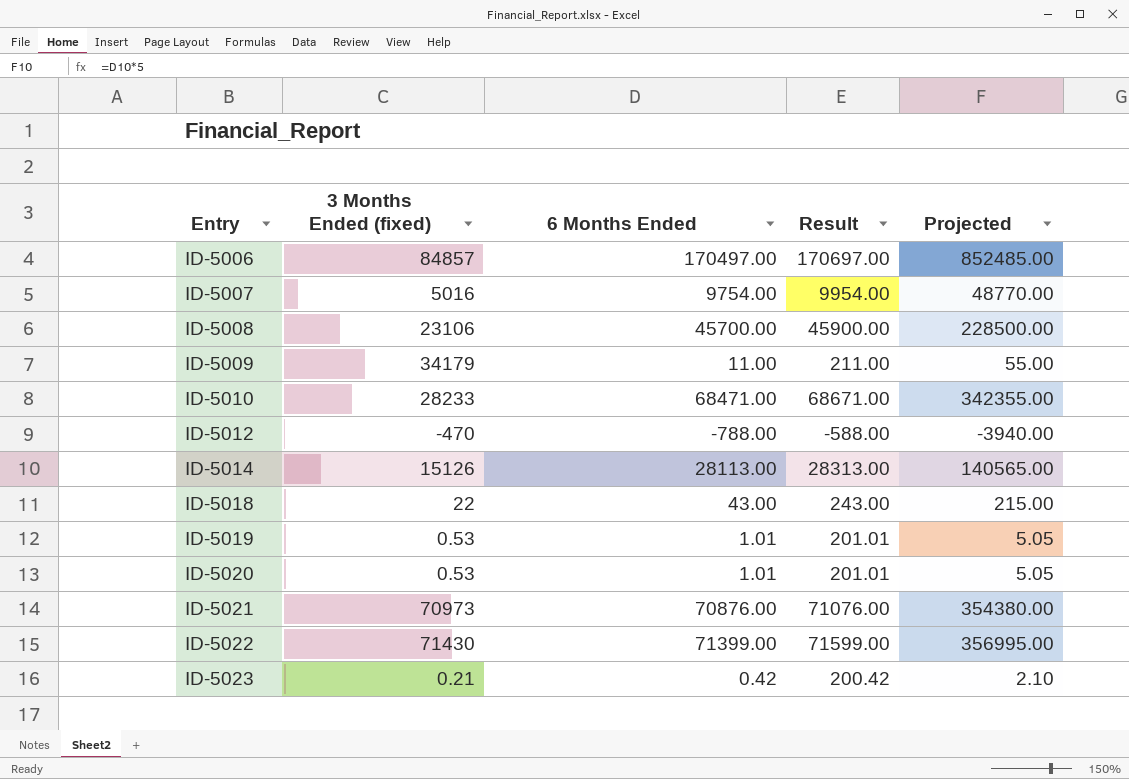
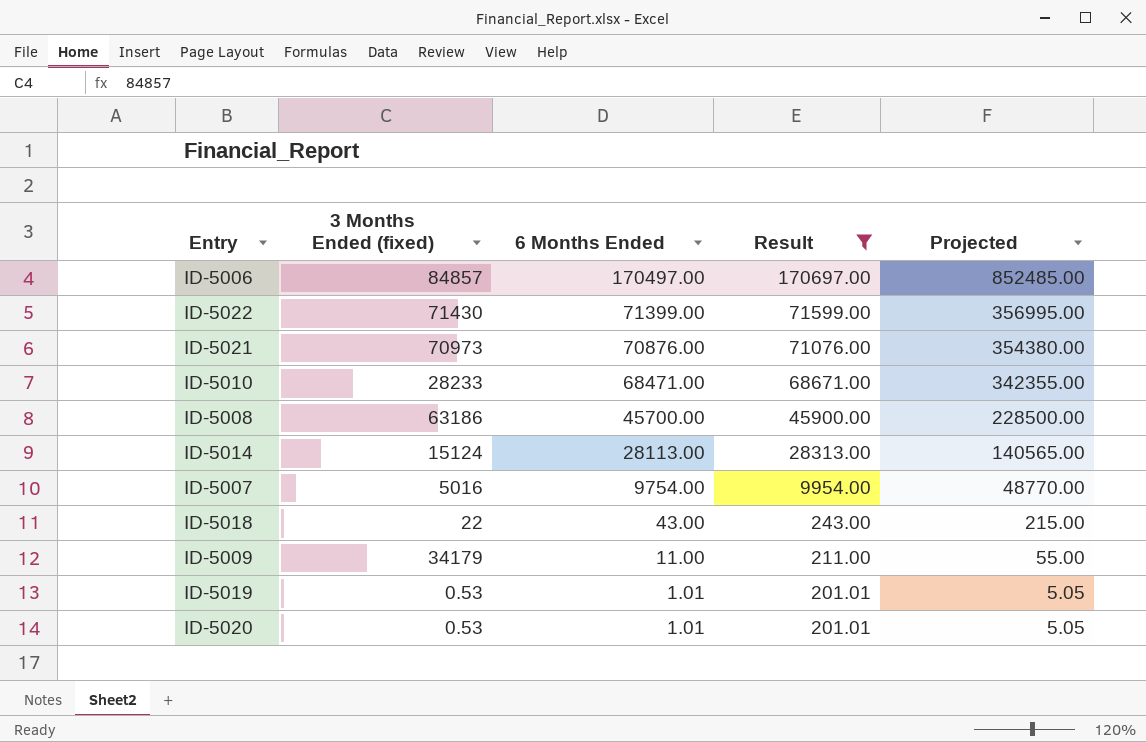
filter: none -> Result >= 201.01
row order: Entry ascending -> 6 Months Ended descending
ID-5008 | 3 Months Ended (fixed): 23106 -> 63186
ID-5014 | 3 Months Ended (fixed): 15126 -> 15124

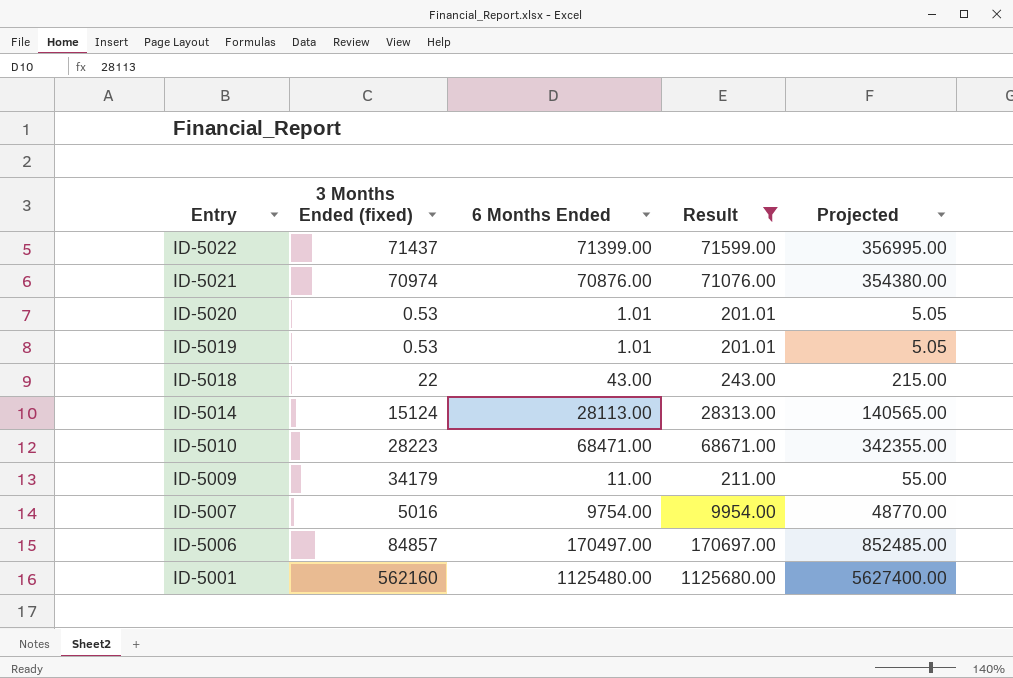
row order: 6 Months Ended descending -> Entry descending
row ID-5008: 63186 | 45700.00 | 45900.00 | 228500.00 -> none
ID-5022 | 3 Months Ended (fixed): 71430 -> 71437
ID-5021 | 3 Months Ended (fixed): 70973 -> 70974
ID-5010 | 3 Months Ended (fixed): 28233 -> 28223
row ID-5001: none -> 562160 | 1125480.00 | 1125680.00 | 5627400.00

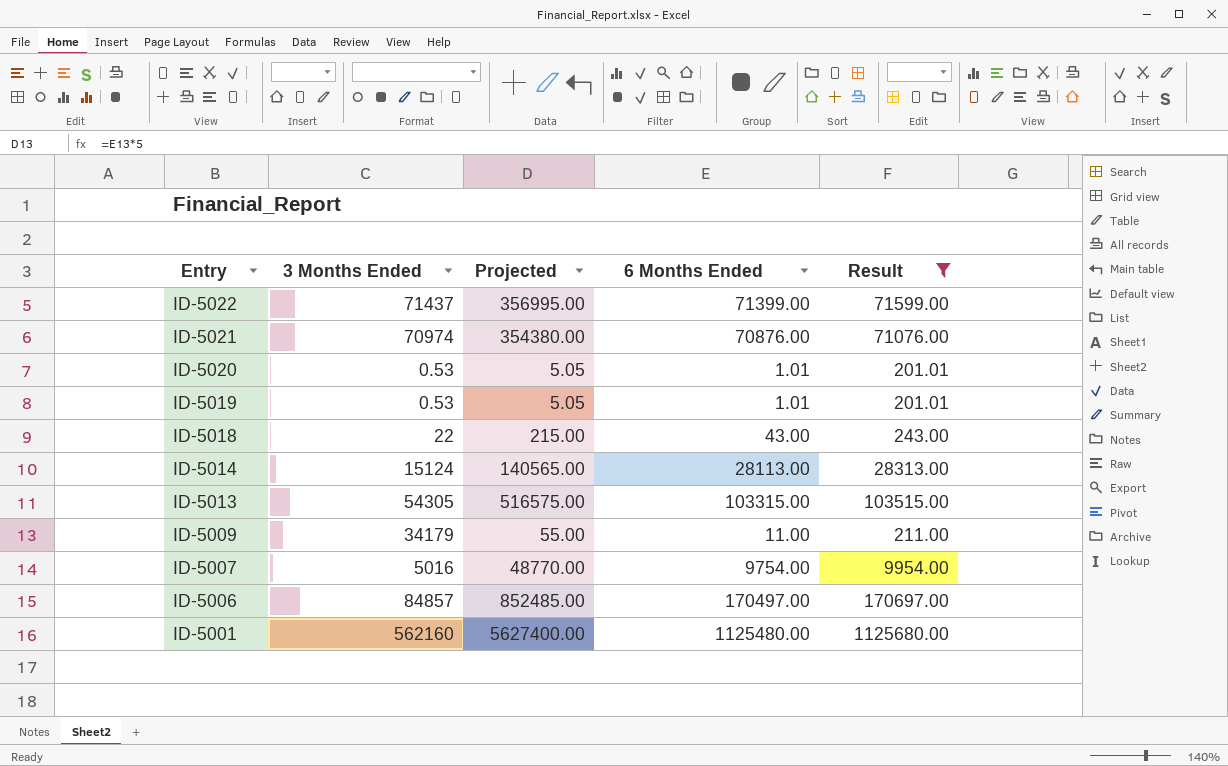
column name: 3 Months Ended (fixed) -> 3 Months Ended
column Projected | position: 5 -> 3
row ID-5010: 28223 | 68471.00 | 68671.00 | 342355.00 -> none
row ID-5013: none -> 54305 | 516575.00 | 103315.00 | 103515.00

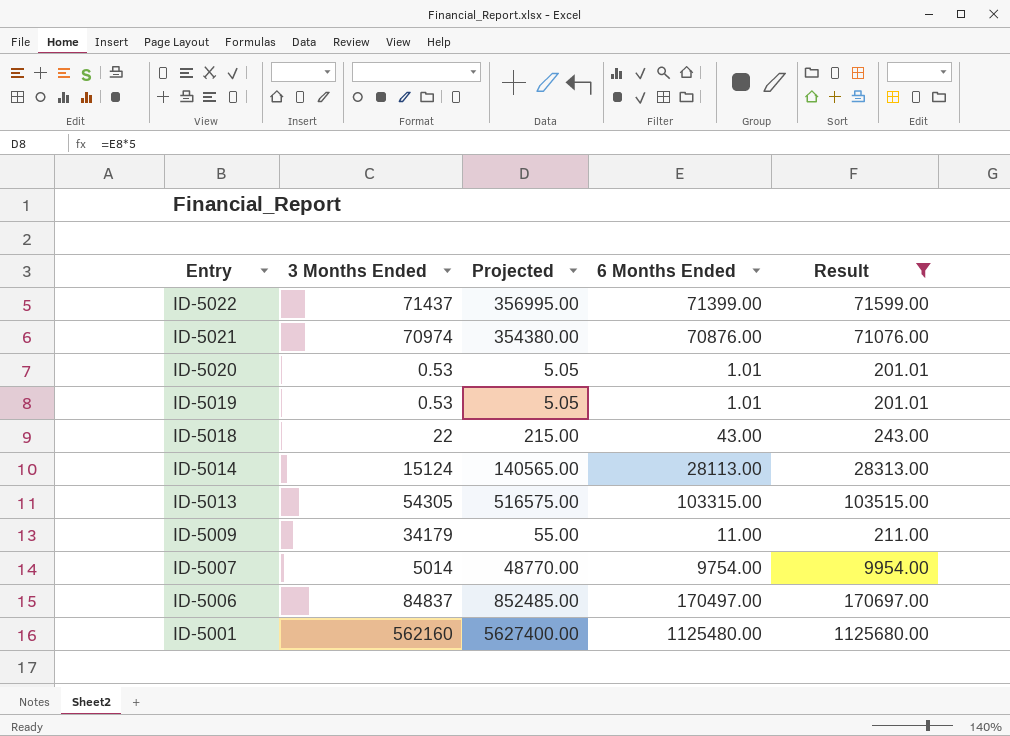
ID-5007 | 3 Months Ended: 5016 -> 5014
ID-5006 | 3 Months Ended: 84857 -> 84837

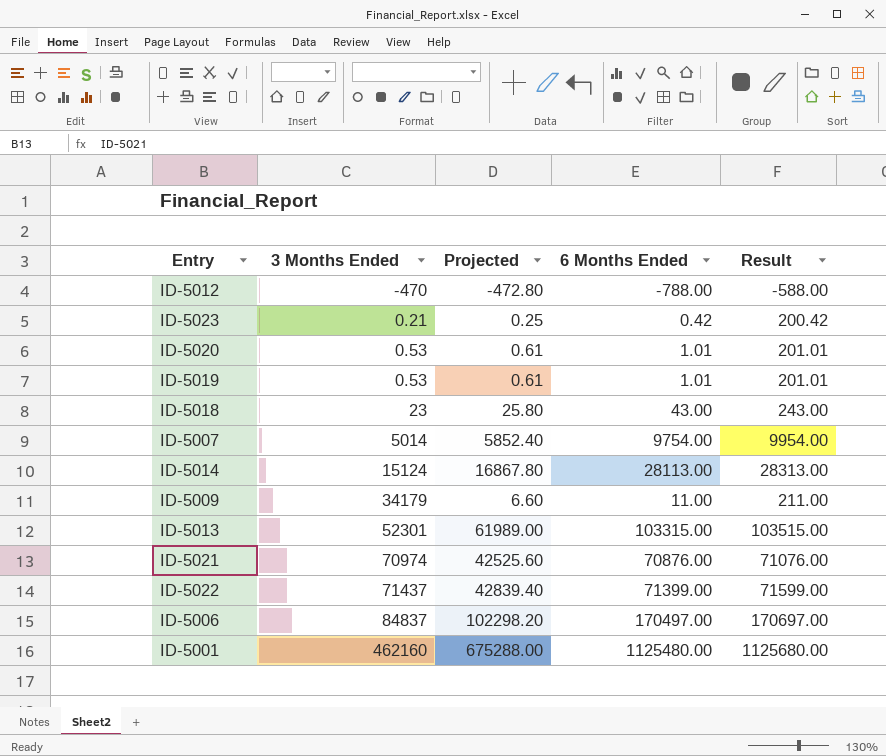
filter: Result >= 201.01 -> none
row order: Entry descending -> 3 Months Ended ascending
column Projected | formula: [6 Months Ended] * 5 -> [6 Months Ended] * 0.6
ID-5018 | 3 Months Ended: 22 -> 23
ID-5013 | 3 Months Ended: 54305 -> 52301
ID-5001 | 3 Months Ended: 562160 -> 462160

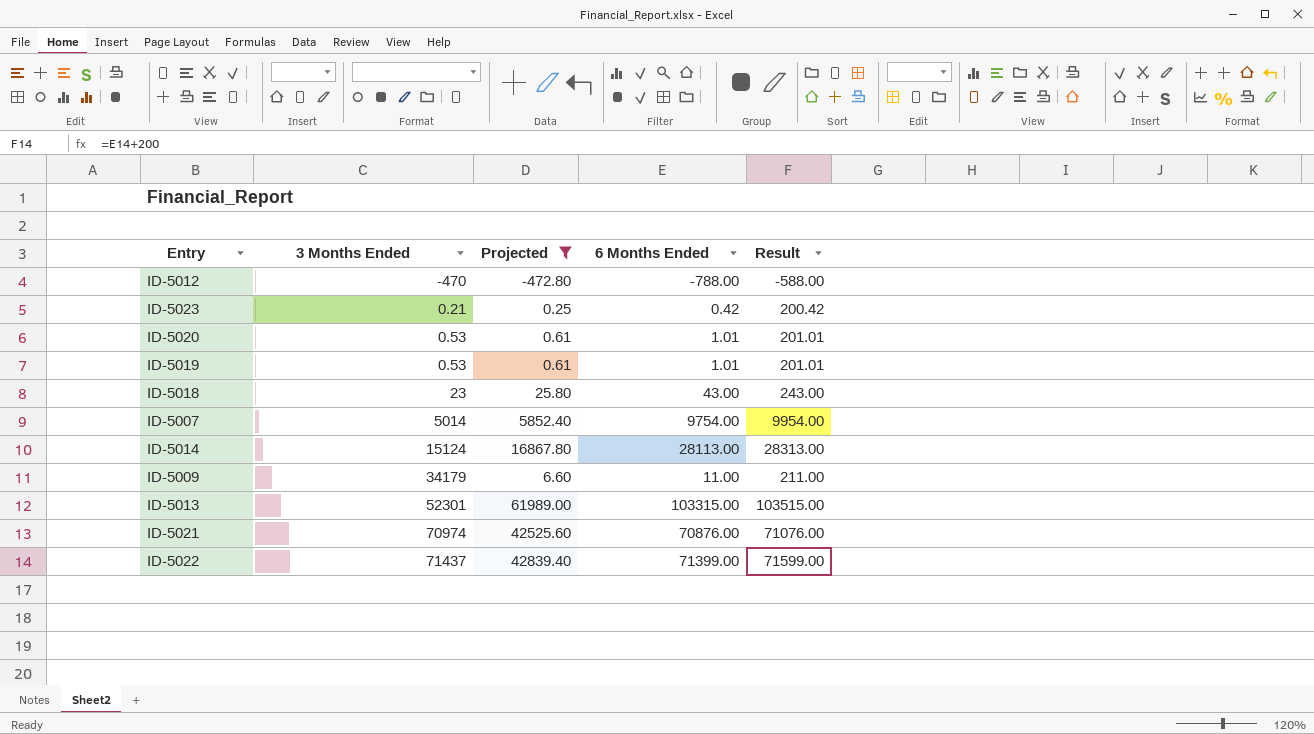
filter: none -> Projected <= 61989.00

